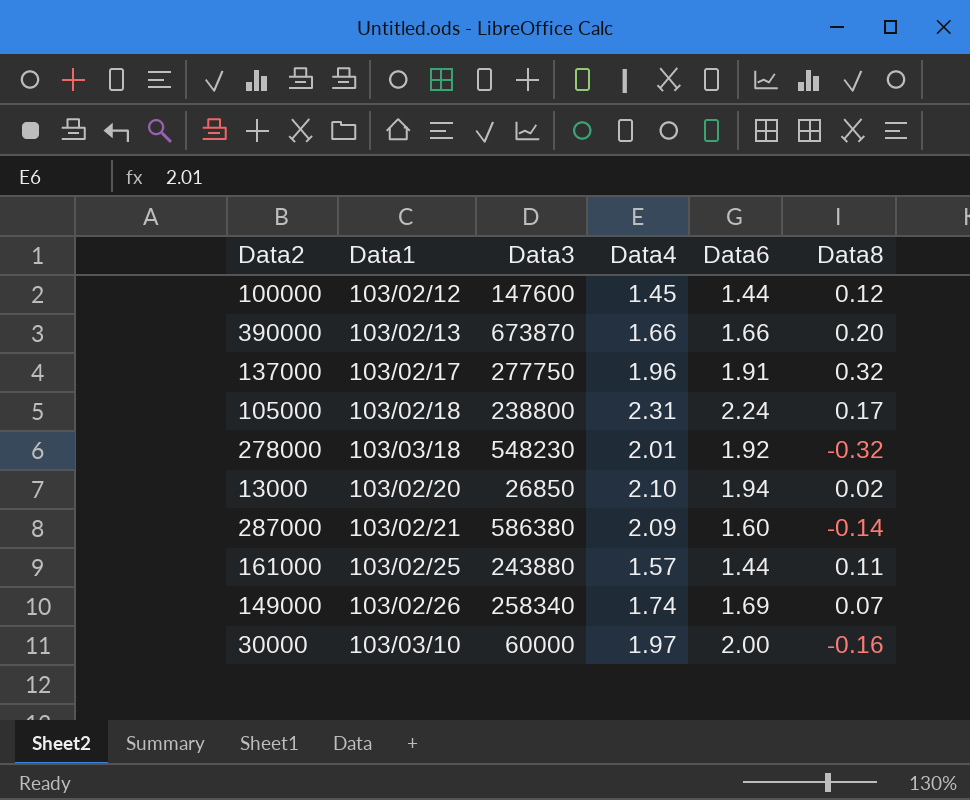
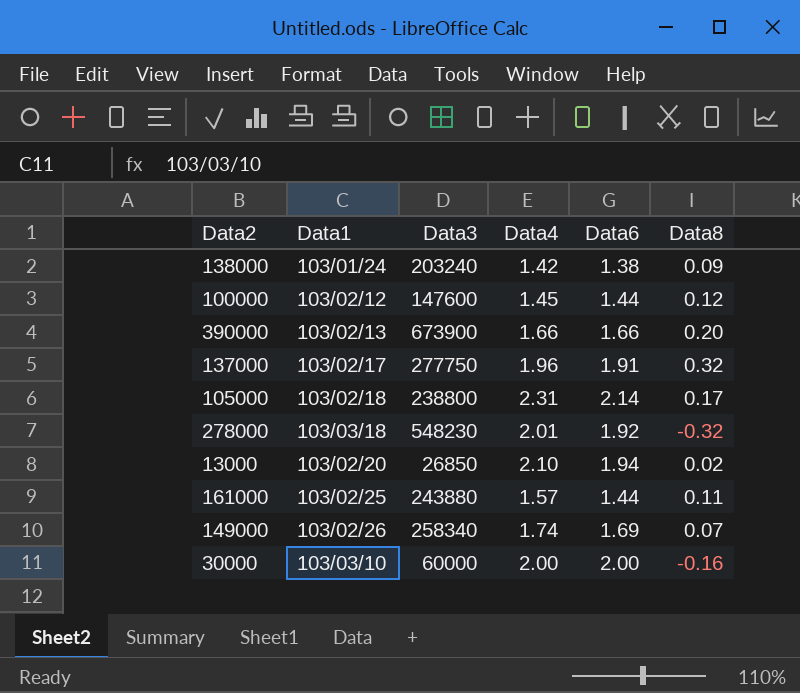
row 287000: 103/02/21 | 586380 | 2.09 | 1.60 | -0.14 -> none
row 138000: none -> 103/01/24 | 203240 | 1.42 | 1.38 | 0.09
390000 | Data3: 673870 -> 673900
105000 | Data6: 2.24 -> 2.14
30000 | Data4: 1.97 -> 2.00

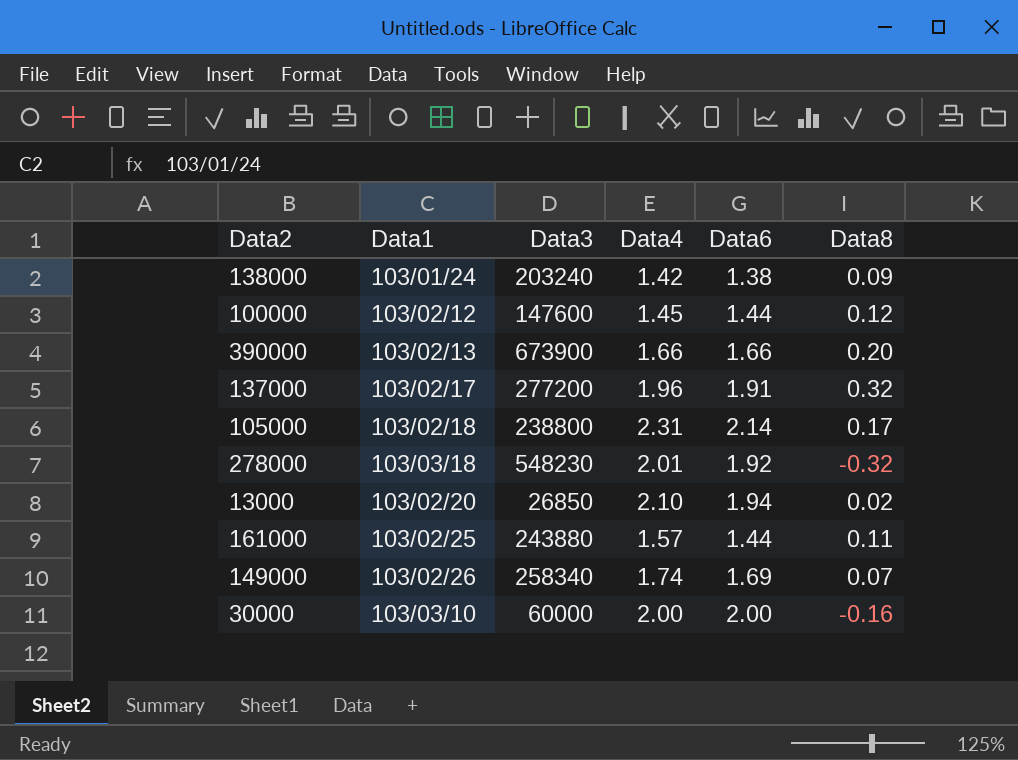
137000 | Data3: 277750 -> 277200

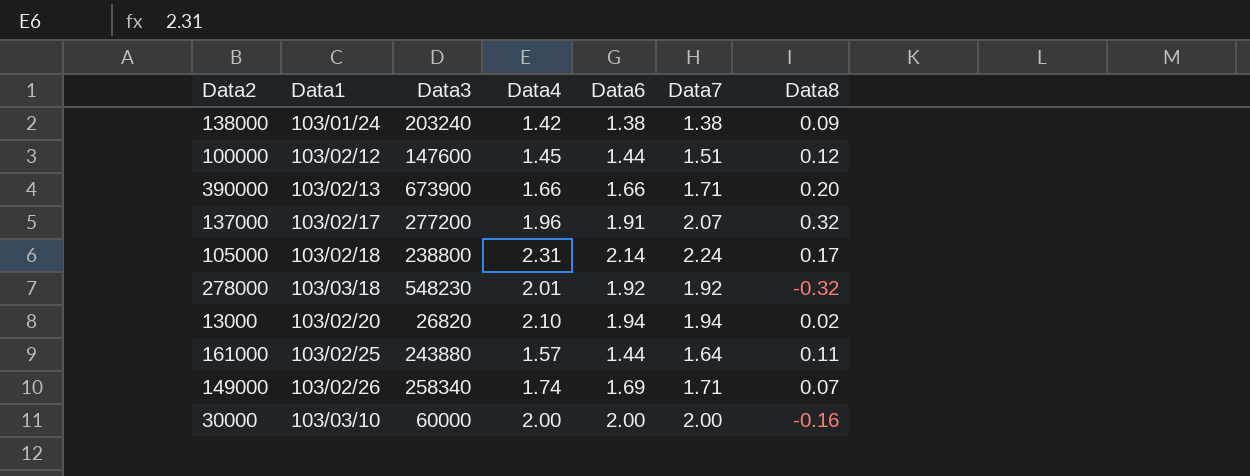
column Data7 | position: none -> 6
13000 | Data3: 26850 -> 26820

